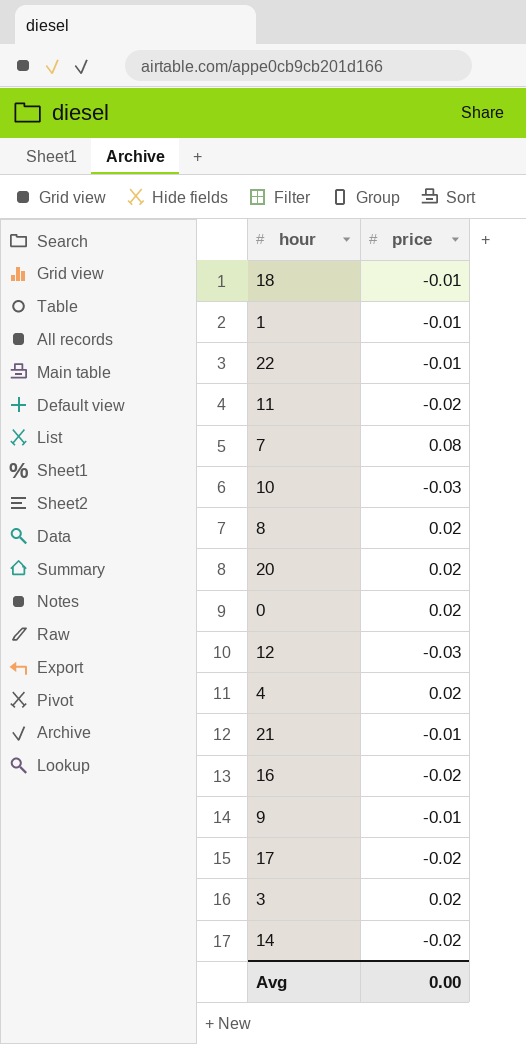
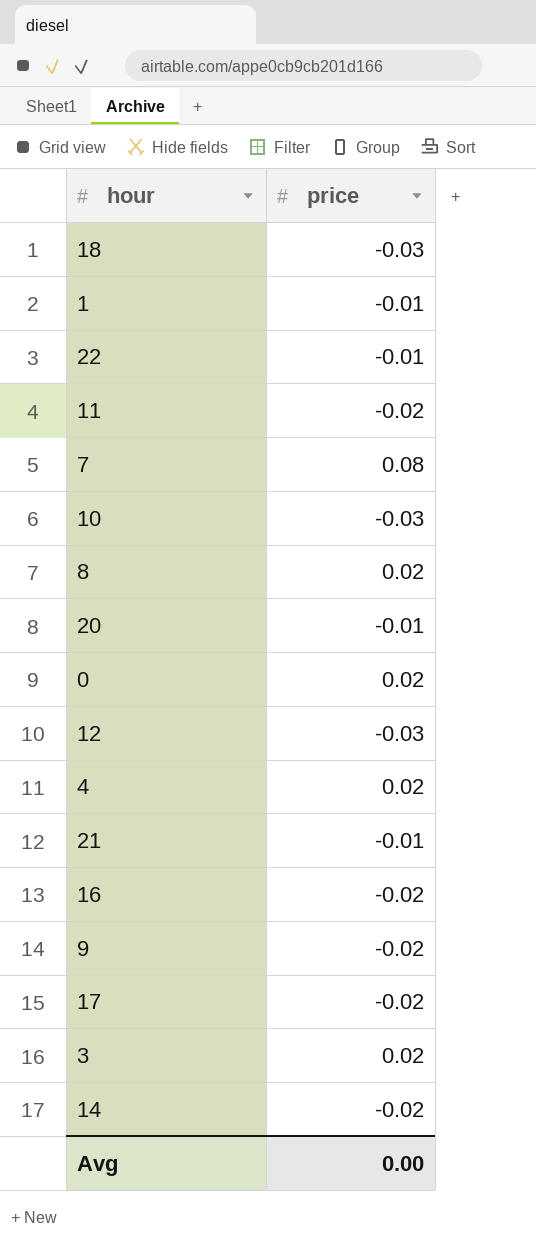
18 | price: -0.01 -> -0.03
20 | price: 0.02 -> -0.01
9 | price: -0.01 -> -0.02

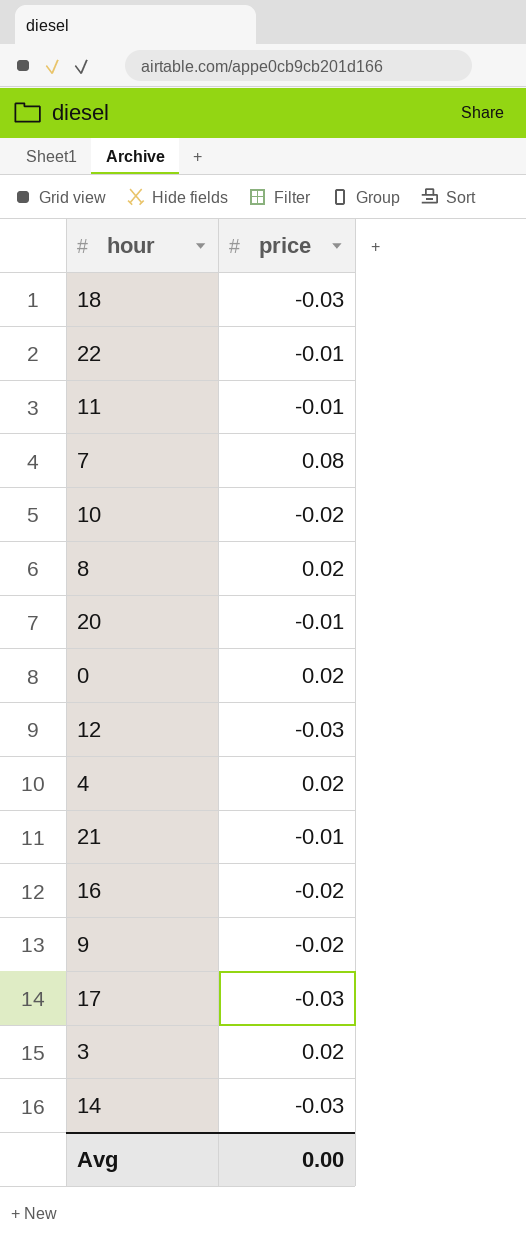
row 1: -0.01 -> none
11 | price: -0.02 -> -0.01
10 | price: -0.03 -> -0.02
17 | price: -0.02 -> -0.03
14 | price: -0.02 -> -0.03

